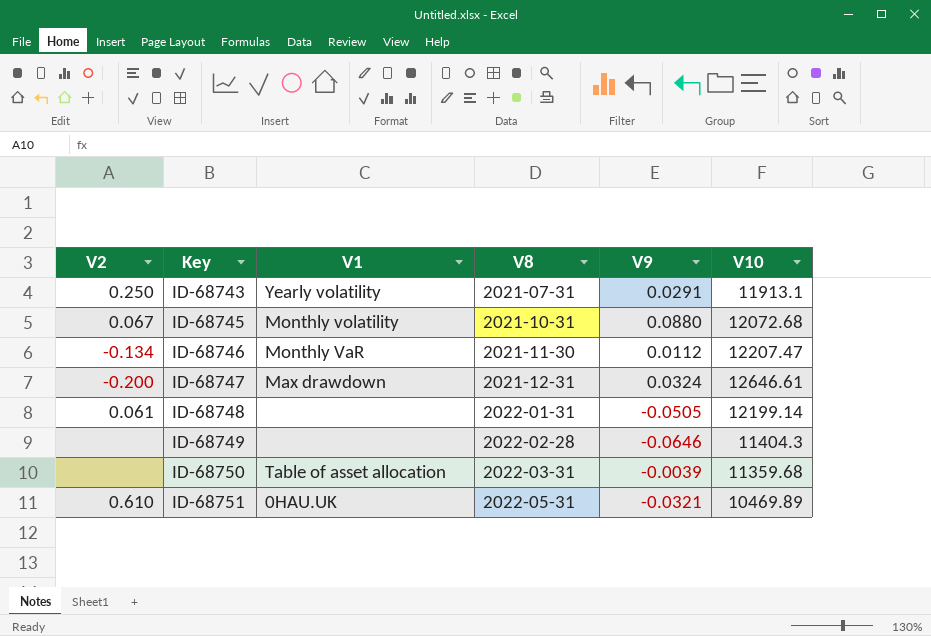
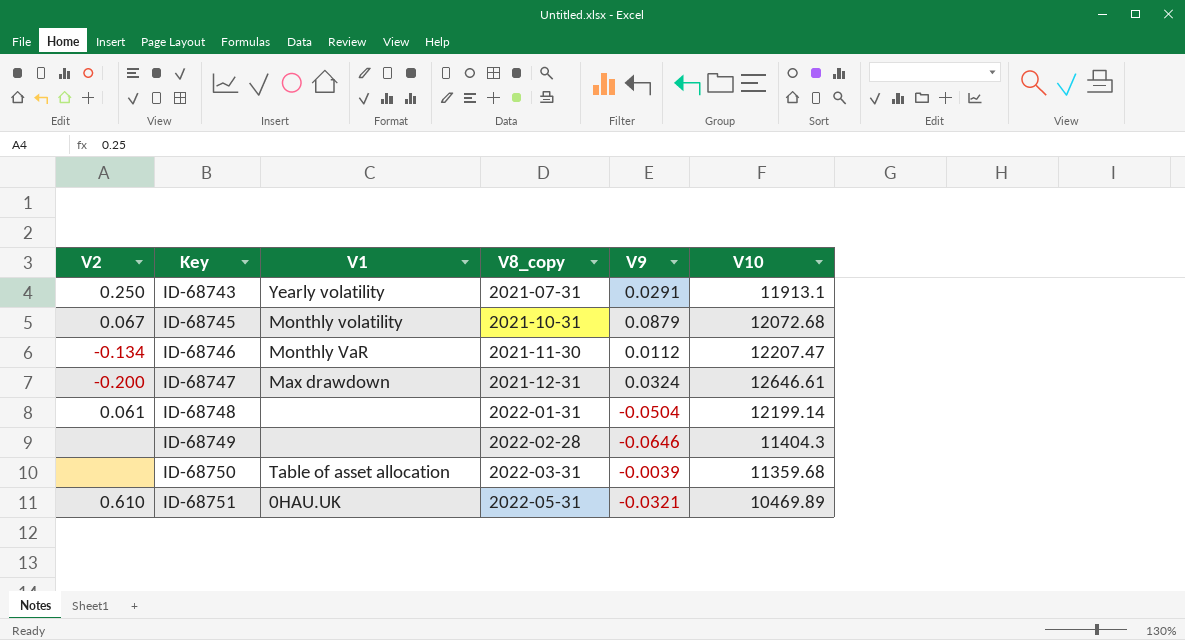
column name: V8 -> V8_copy
ID-68745 | V9: 0.0880 -> 0.0879
ID-68748 | V9: -0.0505 -> -0.0504

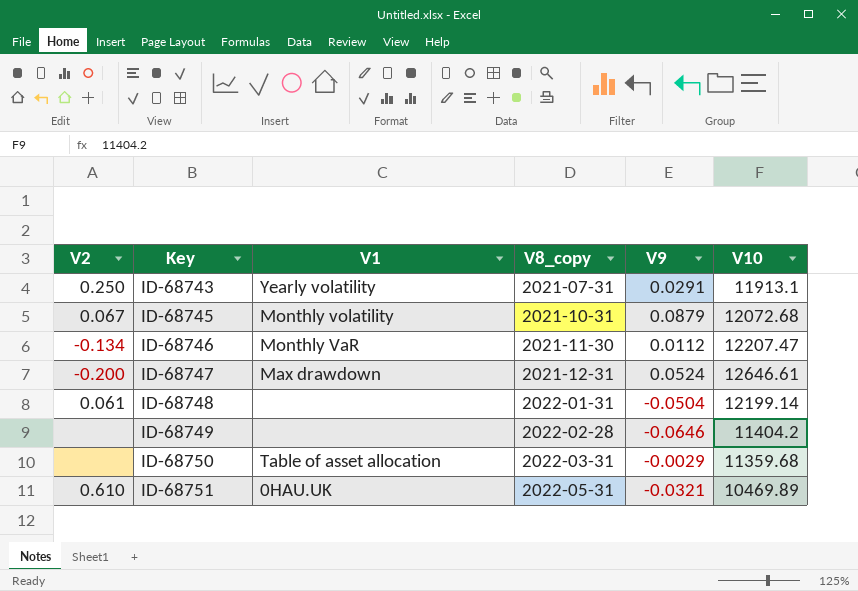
ID-68747 | V9: 0.0324 -> 0.0524
ID-68749 | V10: 11404.3 -> 11404.2
ID-68750 | V9: -0.0039 -> -0.0029

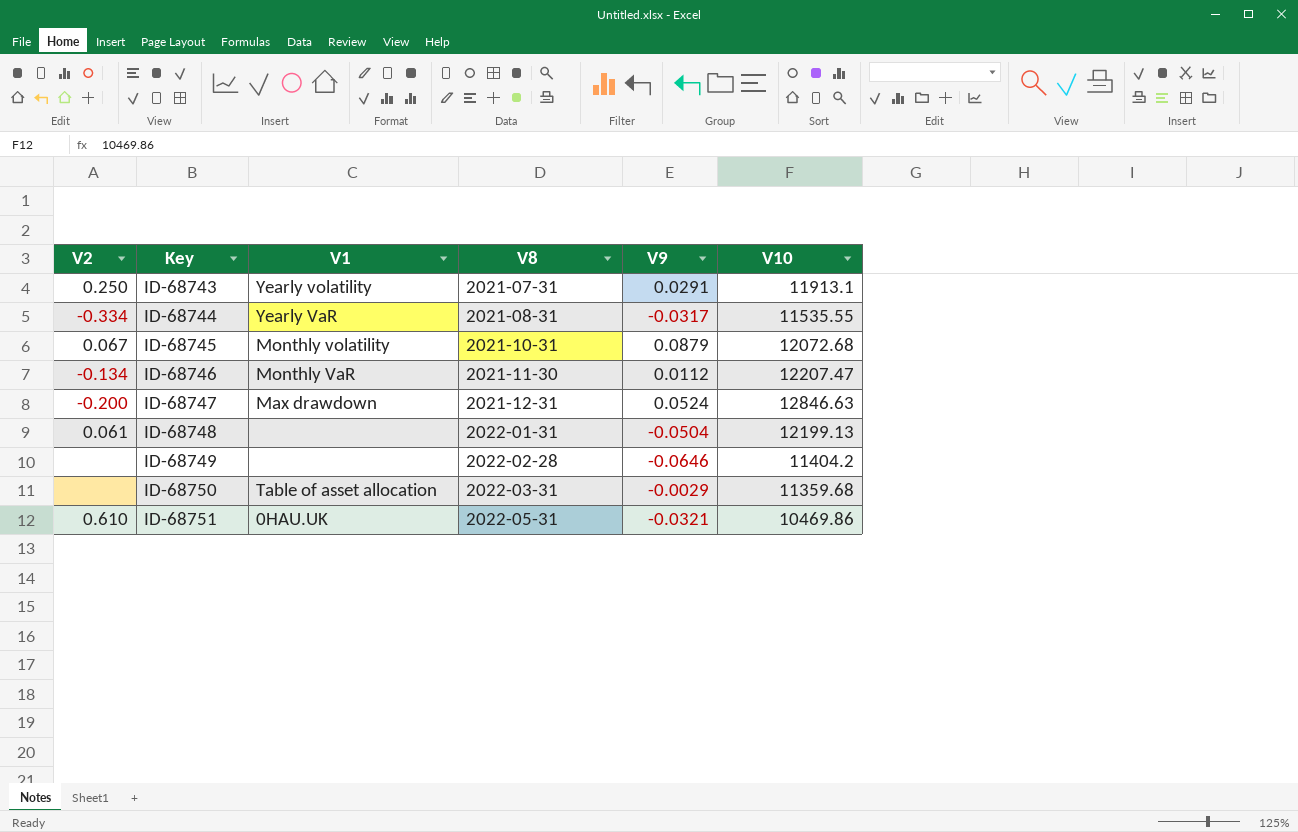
column name: V8_copy -> V8
row ID-68744: none -> -0.334 | Yearly VaR | 2021-08-31 | -0.0317 | 11535.55
ID-68747 | V10: 12646.61 -> 12846.63
ID-68748 | V10: 12199.14 -> 12199.13
ID-68751 | V10: 10469.89 -> 10469.86

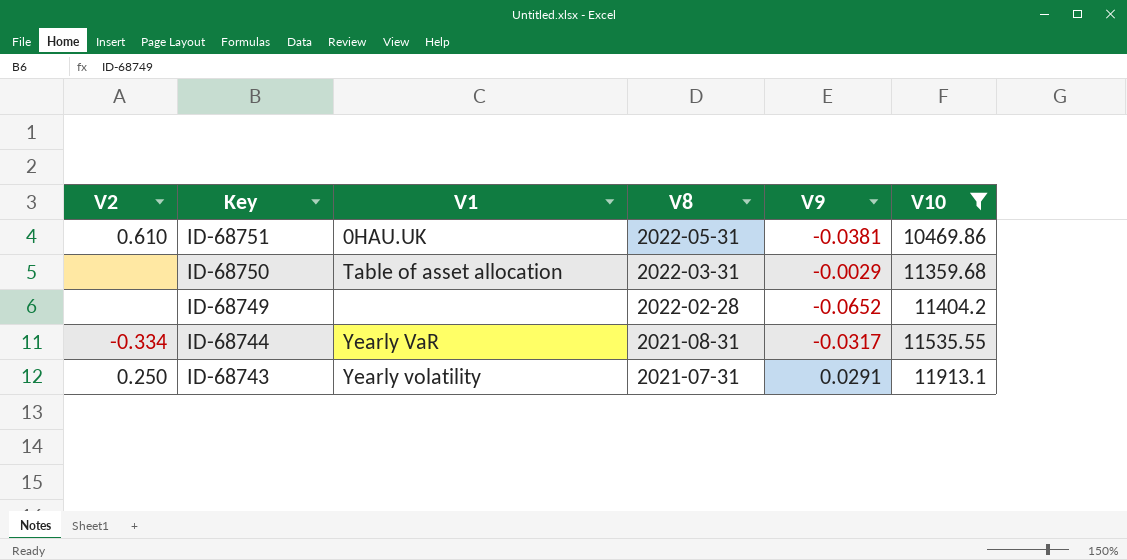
filter: none -> V10 <= 11913.1
row order: Key ascending -> Key descending
ID-68751 | V9: -0.0321 -> -0.0381
ID-68749 | V9: -0.0646 -> -0.0652

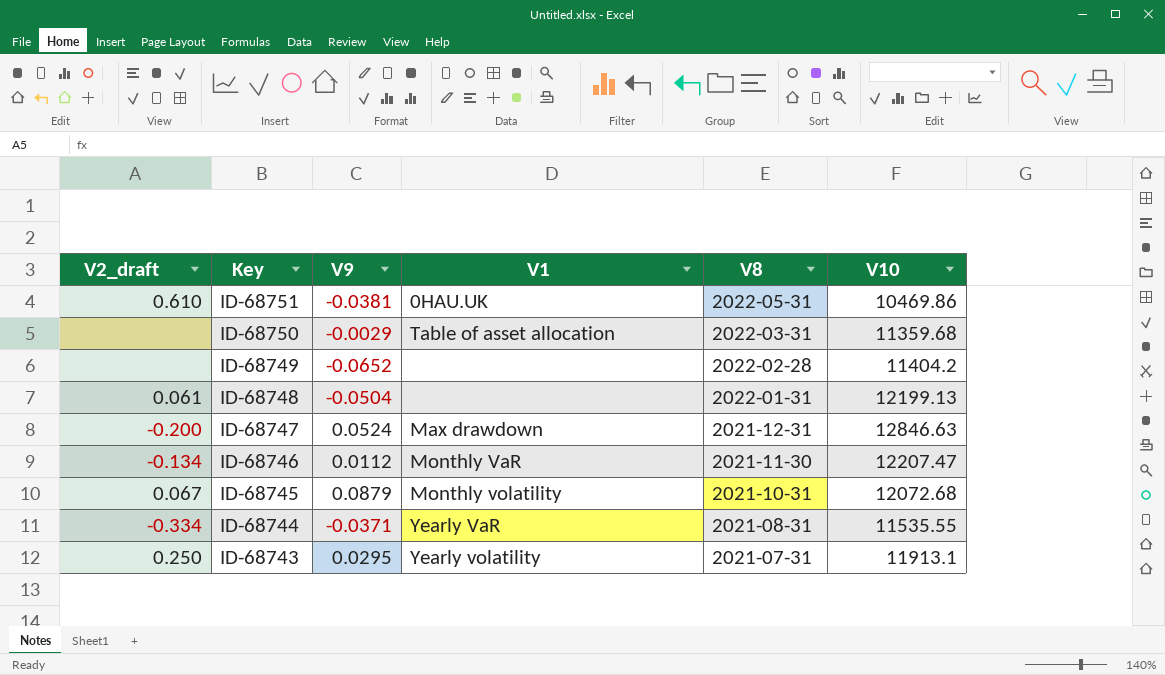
filter: V10 <= 11913.1 -> none
column name: V2 -> V2_draft
column V9 | position: 5 -> 3
ID-68744 | V9: -0.0317 -> -0.0371
ID-68743 | V9: 0.0291 -> 0.0295

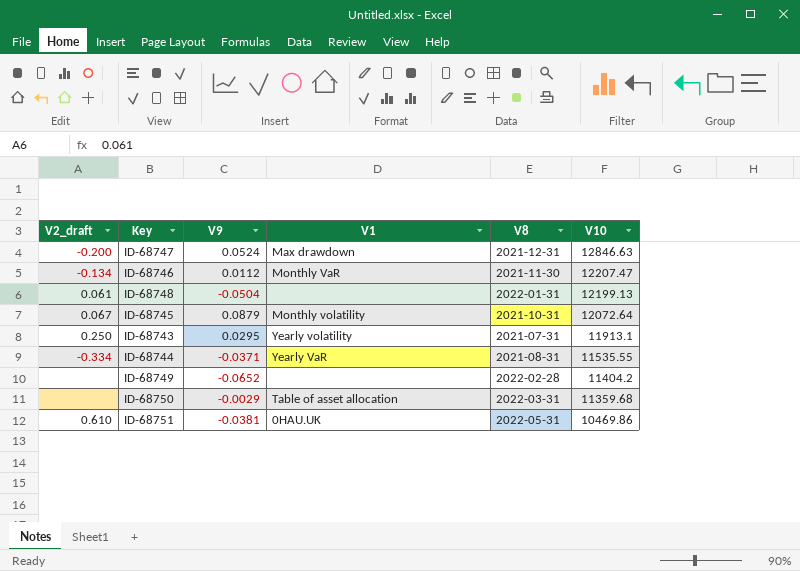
row order: Key descending -> V10 descending
ID-68745 | V10: 12072.68 -> 12072.64

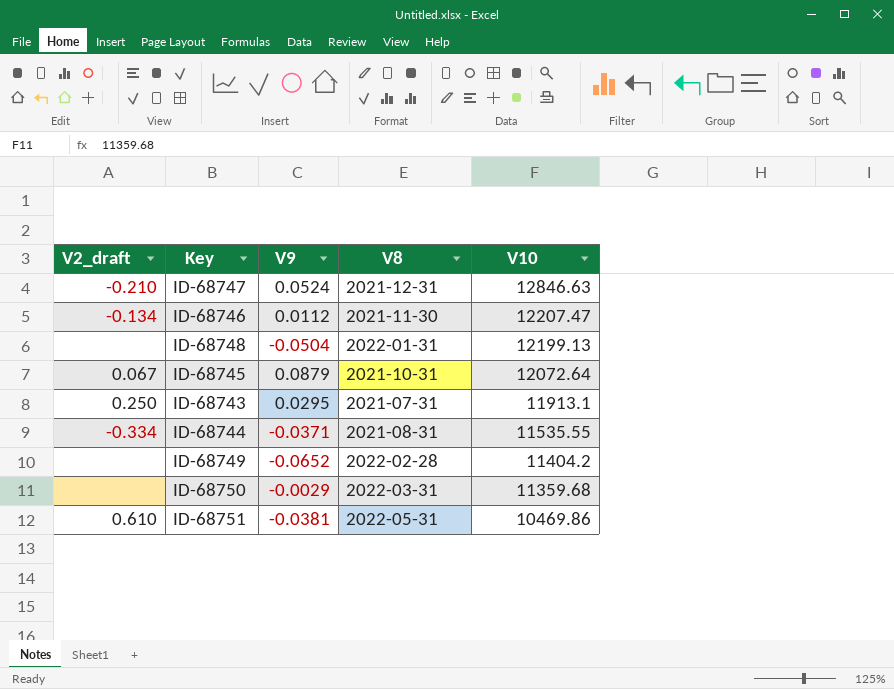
column V1 | position: 4 -> none
ID-68747 | V2_draft: -0.200 -> -0.210
ID-68748 | V2_draft: 0.061 -> none

